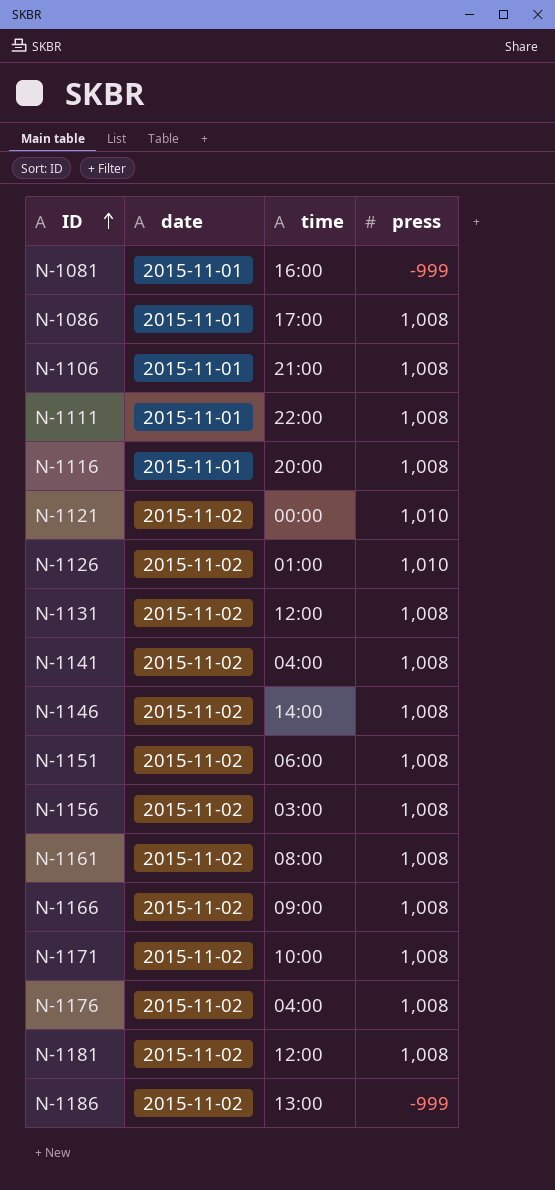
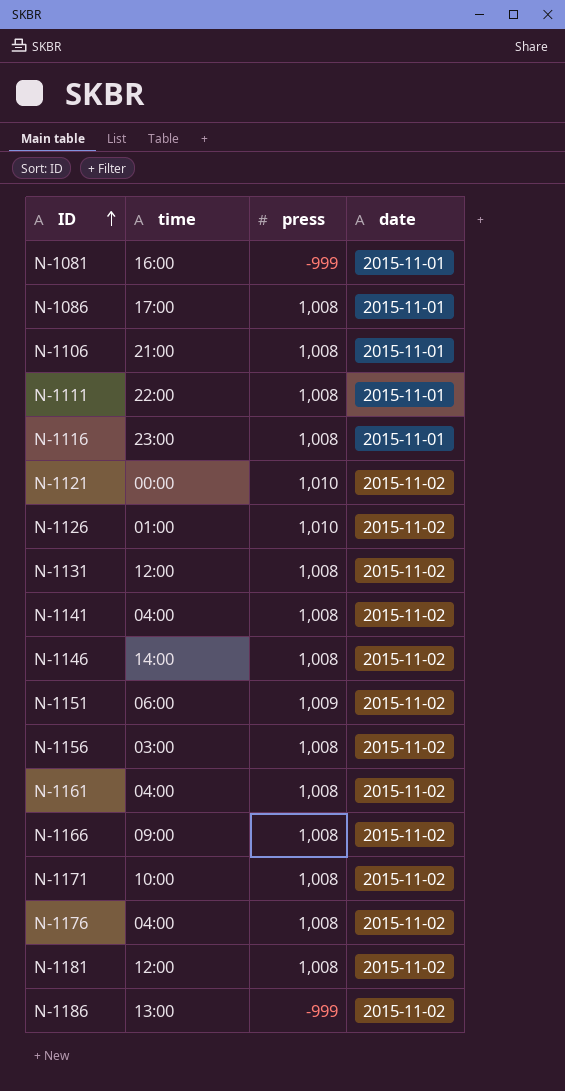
column date | position: 2 -> 4
N-1116 | time: 20:00 -> 23:00
N-1151 | press: 1,008 -> 1,009
N-1161 | time: 08:00 -> 04:00

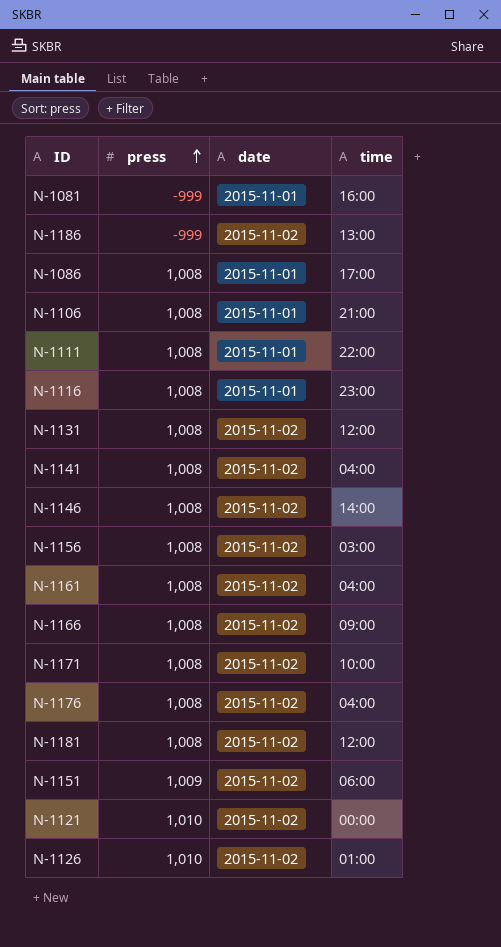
row order: ID ascending -> press ascending
column time | position: 2 -> 4

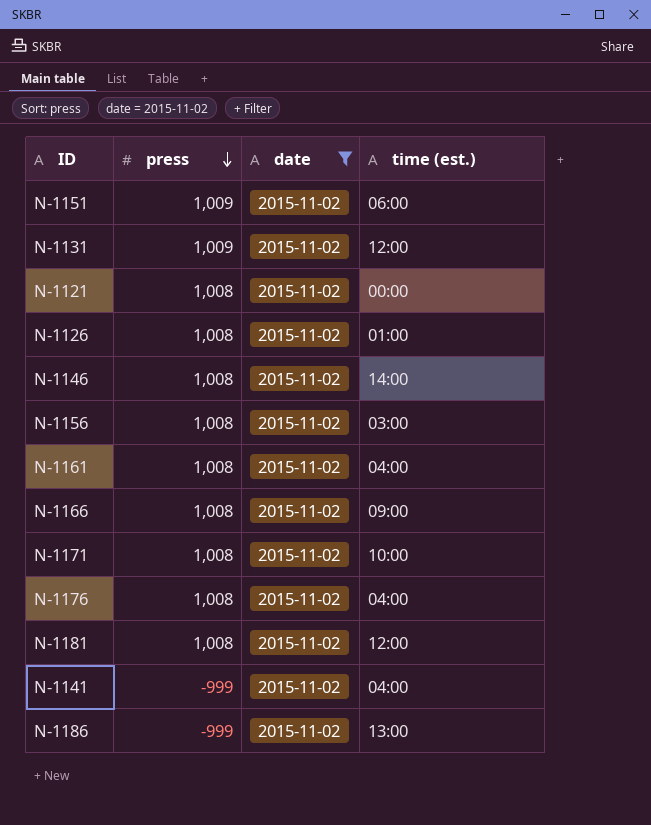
filter: none -> date = 2015-11-02
row order: press ascending -> press descending
column name: time -> time (est.)
N-1131 | press: 1,008 -> 1,009
N-1121 | press: 1,010 -> 1,008
N-1126 | press: 1,010 -> 1,008
N-1141 | press: 1,008 -> -999

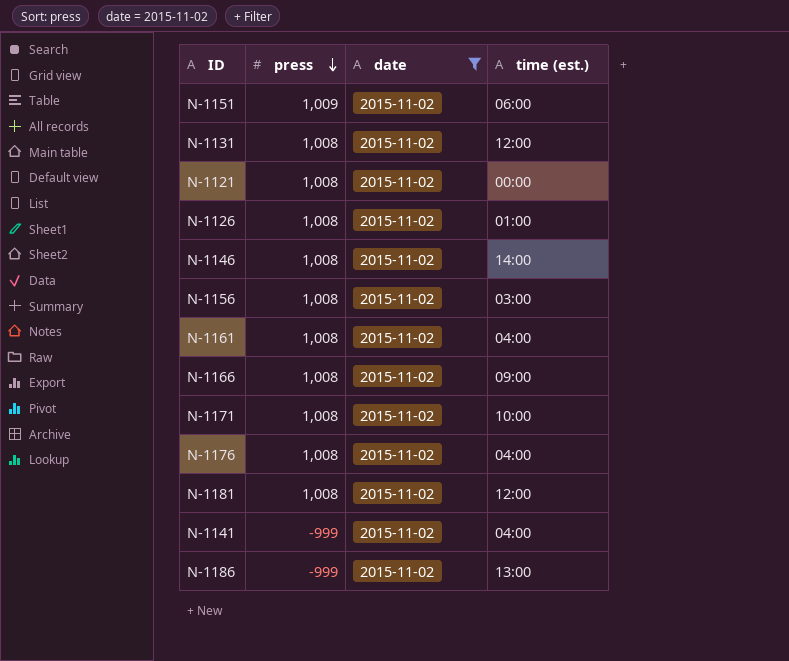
N-1131 | press: 1,009 -> 1,008

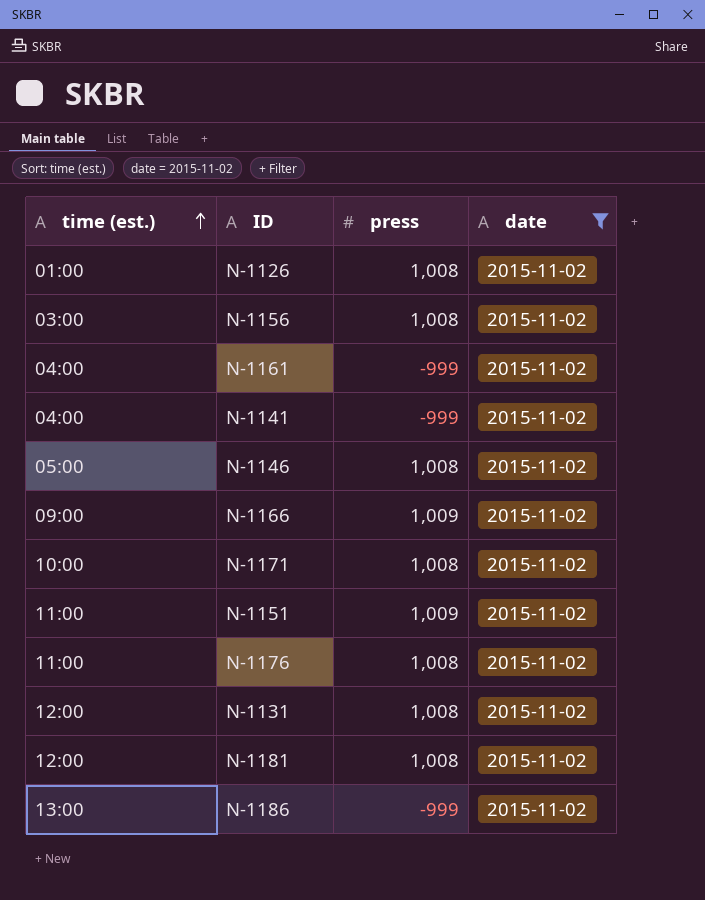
row order: press descending -> time (est.) ascending
column time (est.) | position: 4 -> 1
row N-1121: 1,008 | 2015-11-02 | 00:00 -> none
N-1161 | press: 1,008 -> -999
N-1146 | time (est.): 14:00 -> 05:00
N-1166 | press: 1,008 -> 1,009
N-1151 | time (est.): 06:00 -> 11:00
N-1176 | time (est.): 04:00 -> 11:00

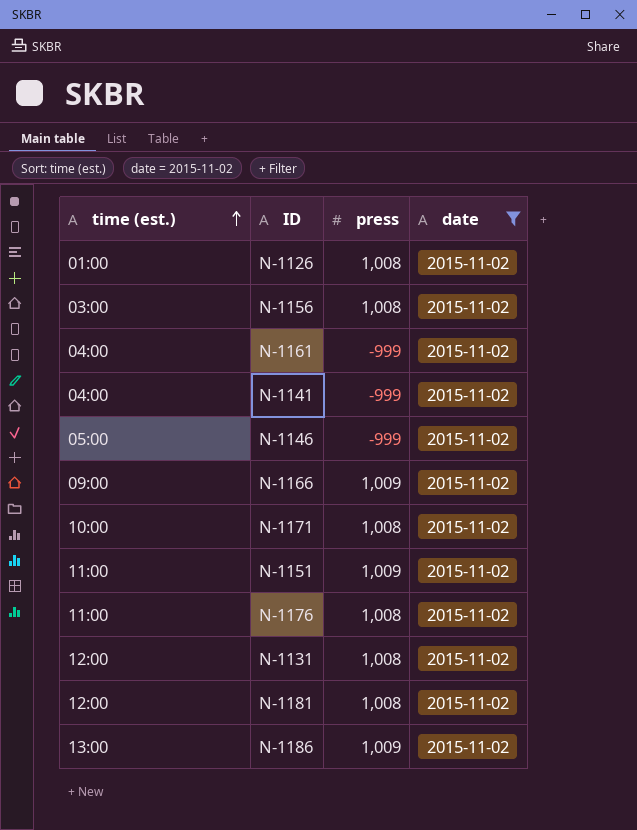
N-1146 | press: 1,008 -> -999
N-1186 | press: -999 -> 1,009

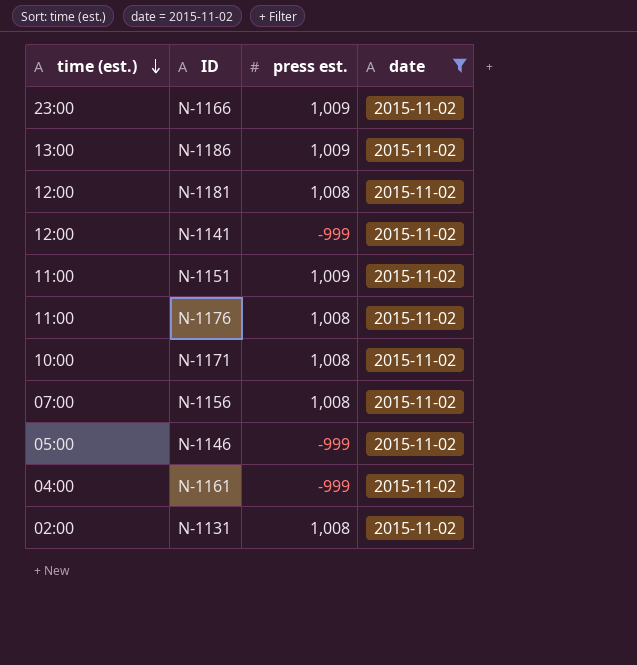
row order: time (est.) ascending -> time (est.) descending
column name: press -> press est.
row N-1126: 01:00 | 1,008 | 2015-11-02 -> none
N-1166 | time (est.): 09:00 -> 23:00
N-1141 | time (est.): 04:00 -> 12:00
N-1156 | time (est.): 03:00 -> 07:00
N-1131 | time (est.): 12:00 -> 02:00

